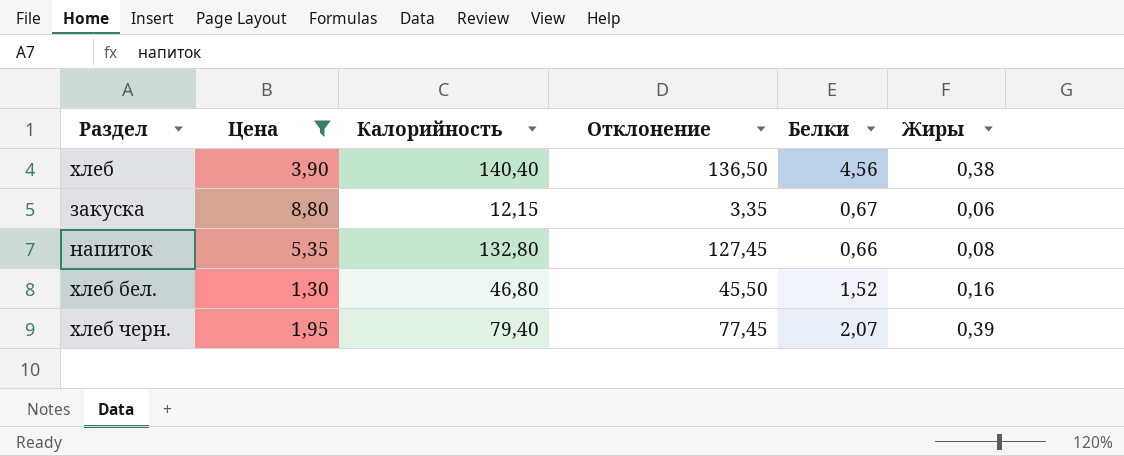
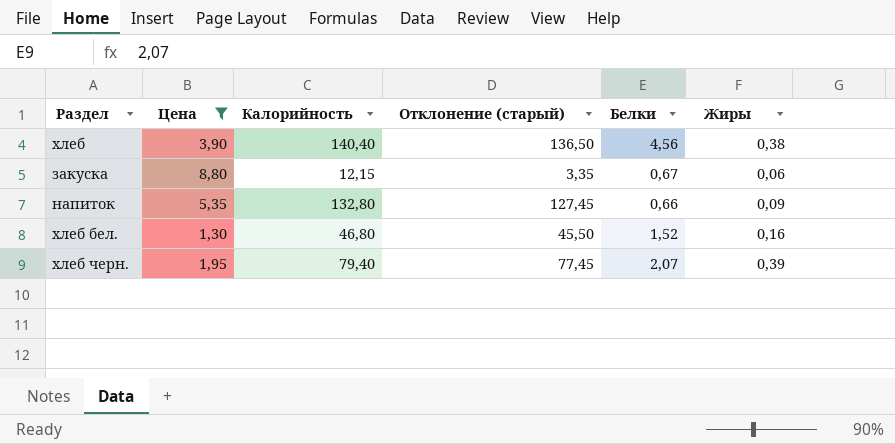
column name: Отклонение -> Отклонение (старый)
напиток | Жиры: 0,08 -> 0,09

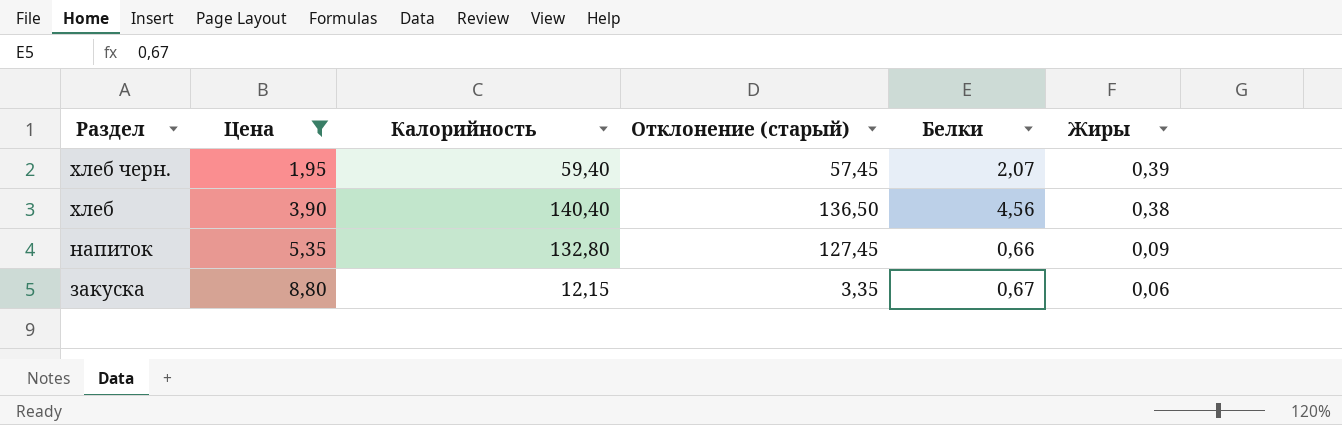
row order: none -> Раздел descending
row хлеб бел.: 1,30 | 46,80 | 45,50 | 1,52 | 0,16 -> none
хлеб черн. | Калорийность: 79,40 -> 59,40
хлеб черн. | Отклонение (старый): 77,45 -> 57,45

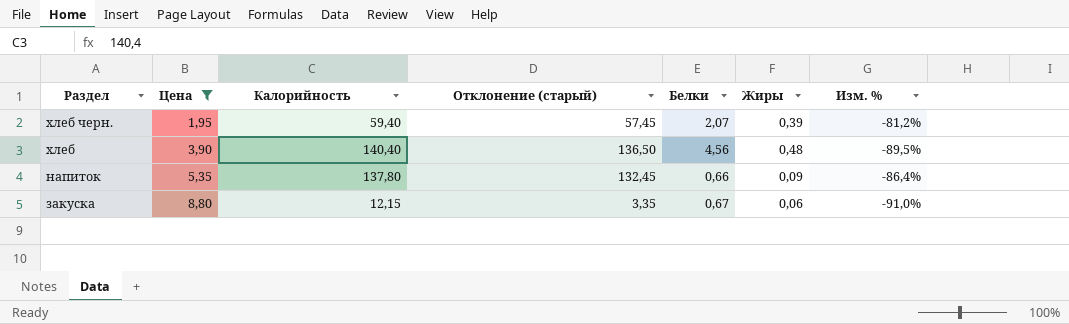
column Изм. % | formula: none -> ([Жиры] - [Белки]) / [Белки]
хлеб | Жиры: 0,38 -> 0,48
напиток | Калорийность: 132,80 -> 137,80
напиток | Отклонение (старый): 127,45 -> 132,45

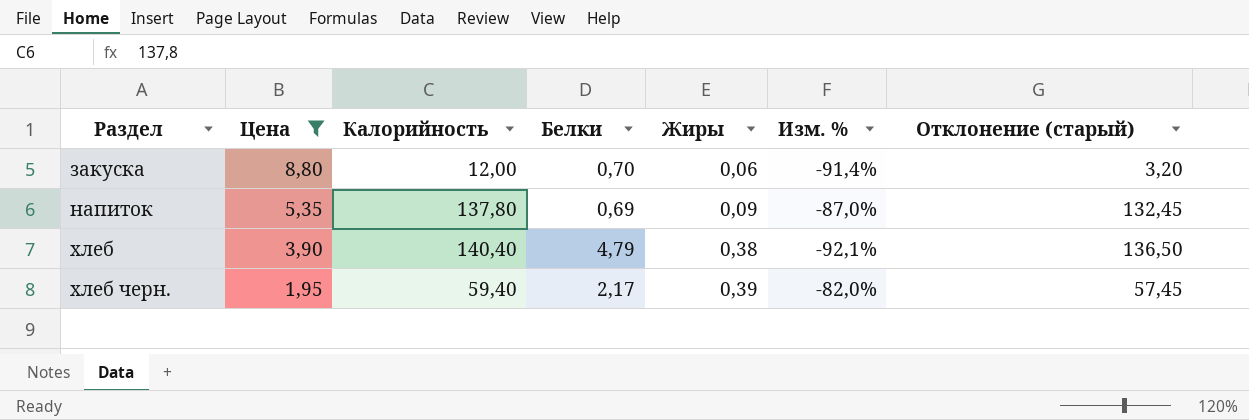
row order: Раздел descending -> Раздел ascending
column Отклонение (старый) | position: 4 -> 7
закуска | Калорийность: 12,15 -> 12,00
закуска | Белки: 0,67 -> 0,70
закуска | Изм. %: -91,0% -> -91,4%
закуска | Отклонение (старый): 3,35 -> 3,20
напиток | Белки: 0,66 -> 0,69
напиток | Изм. %: -86,4% -> -87,0%
хлеб | Белки: 4,56 -> 4,79
хлеб | Жиры: 0,48 -> 0,38
хлеб | Изм. %: -89,5% -> -92,1%
хлеб черн. | Белки: 2,07 -> 2,17
хлеб черн. | Изм. %: -81,2% -> -82,0%

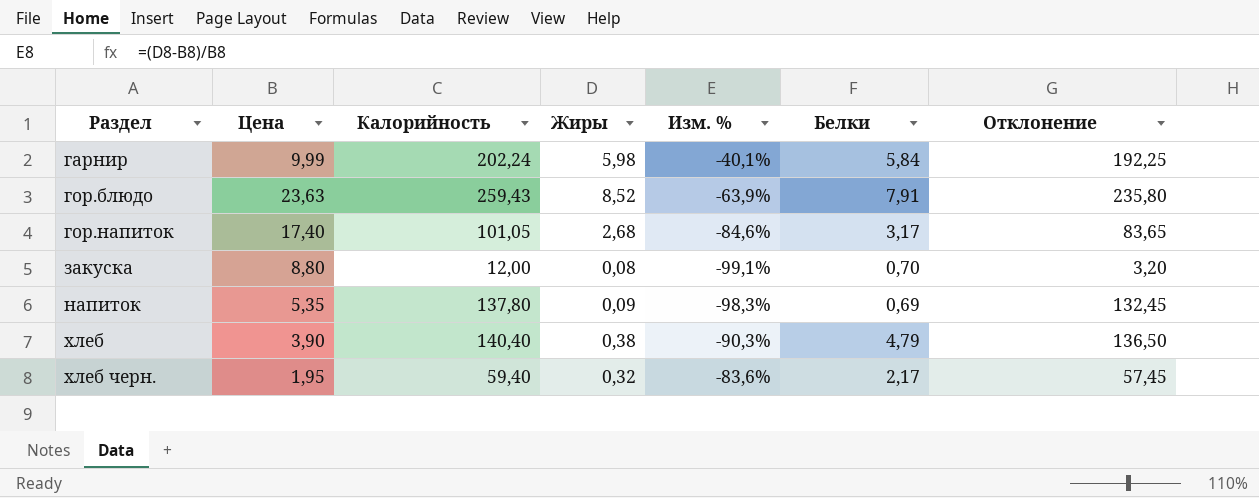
filter: Цена <= 8,80 -> none
column Изм. % | formula: ([Жиры] - [Белки]) / [Белки] -> ([Жиры] - [Цена]) / [Цена]
column Белки | position: 4 -> 6
column name: Отклонение (старый) -> Отклонение
закуска | Жиры: 0,06 -> 0,08
хлеб черн. | Жиры: 0,39 -> 0,32

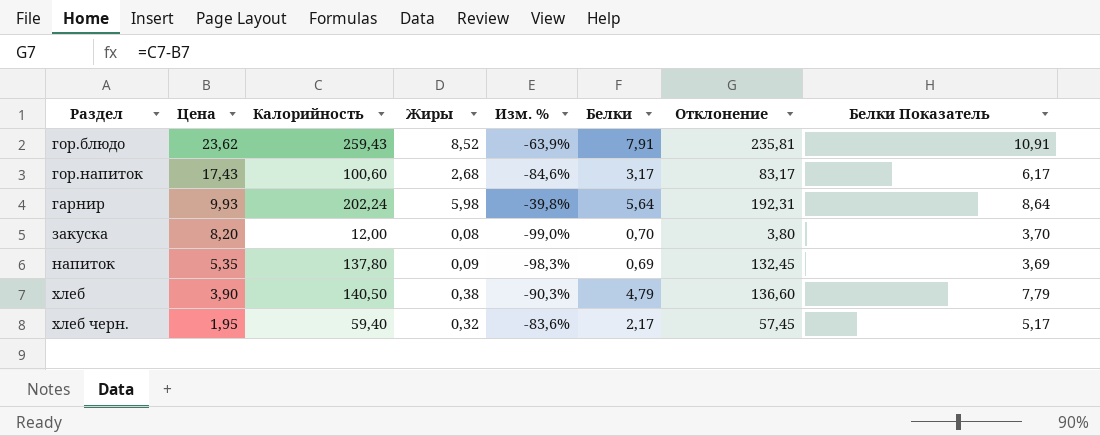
row order: Раздел ascending -> Цена descending
column Белки Показатель | formula: none -> [Белки] + 3
гор.блюдо | Цена: 23,63 -> 23,62
гор.блюдо | Отклонение: 235,80 -> 235,81
гор.напиток | Цена: 17,40 -> 17,43
гор.напиток | Калорийность: 101,05 -> 100,60
гор.напиток | Отклонение: 83,65 -> 83,17
гарнир | Цена: 9,99 -> 9,93
гарнир | Изм. %: -40,1% -> -39,8%
гарнир | Белки: 5,84 -> 5,64
гарнир | Отклонение: 192,25 -> 192,31
закуска | Цена: 8,80 -> 8,20
закуска | Изм. %: -99,1% -> -99,0%
закуска | Отклонение: 3,20 -> 3,80
хлеб | Калорийность: 140,40 -> 140,50
хлеб | Отклонение: 136,50 -> 136,60

